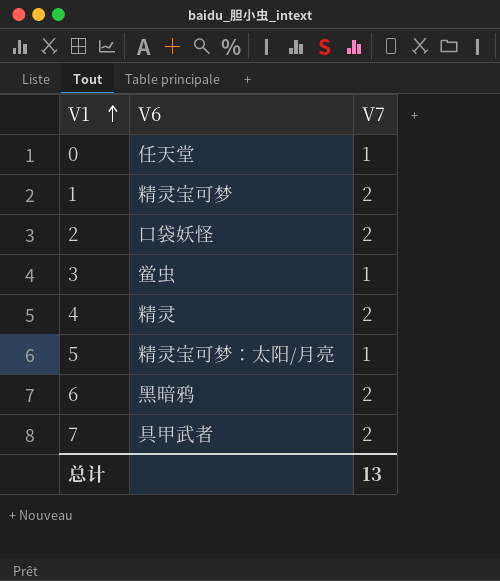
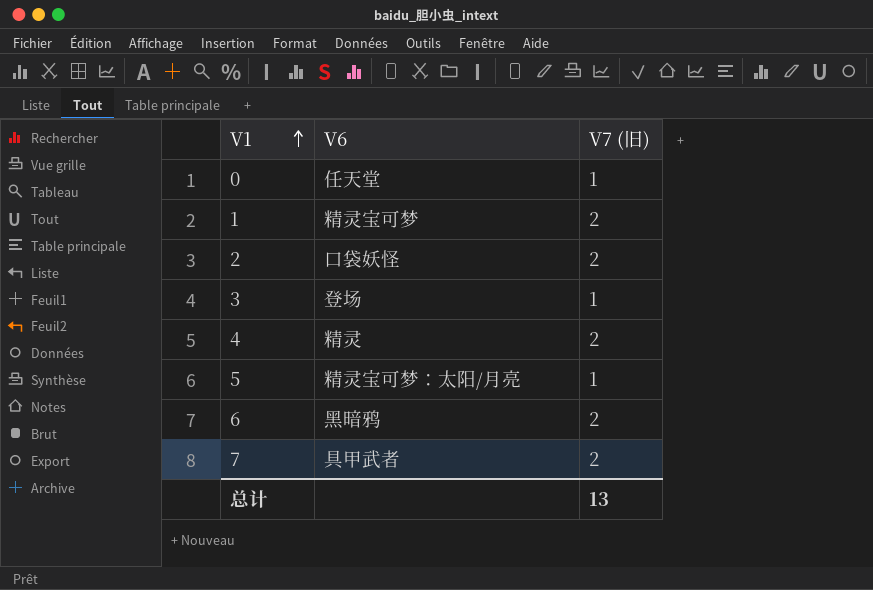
column name: V7 -> V7 (旧)
3 | V6: 鲎虫 -> 登场

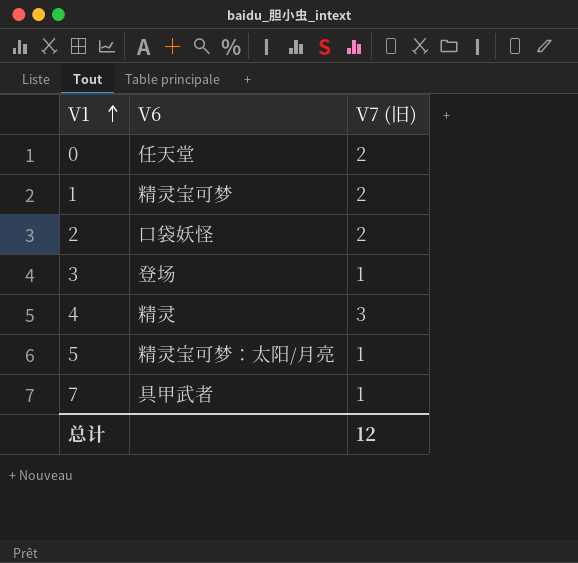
row 6: 黑暗鸦 | 2 -> none
0 | V7 (旧): 1 -> 2
4 | V7 (旧): 2 -> 3
7 | V7 (旧): 2 -> 1
总计 | V7 (旧): 13 -> 12

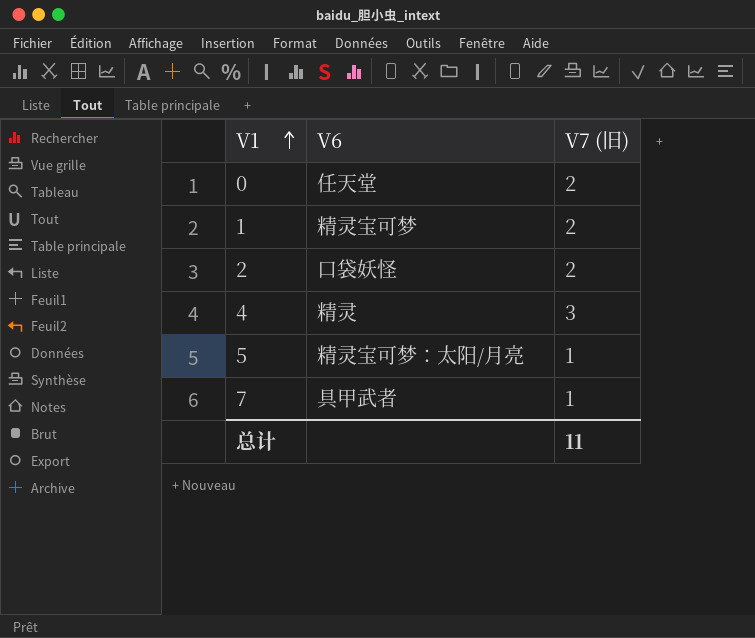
row 3: 登场 | 1 -> none
总计 | V7 (旧): 12 -> 11

